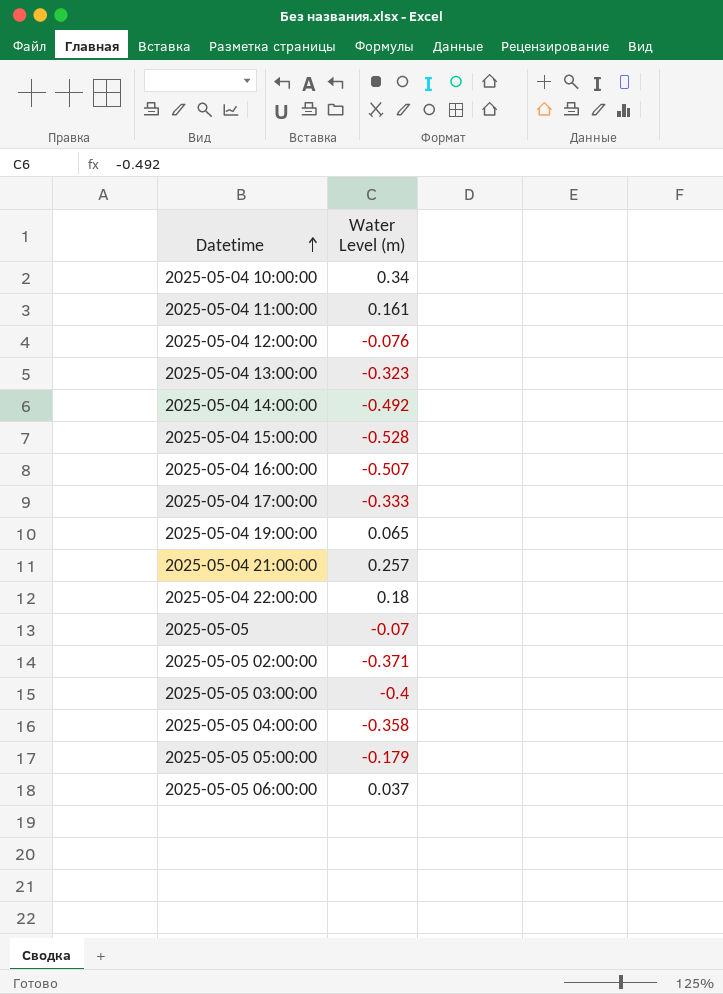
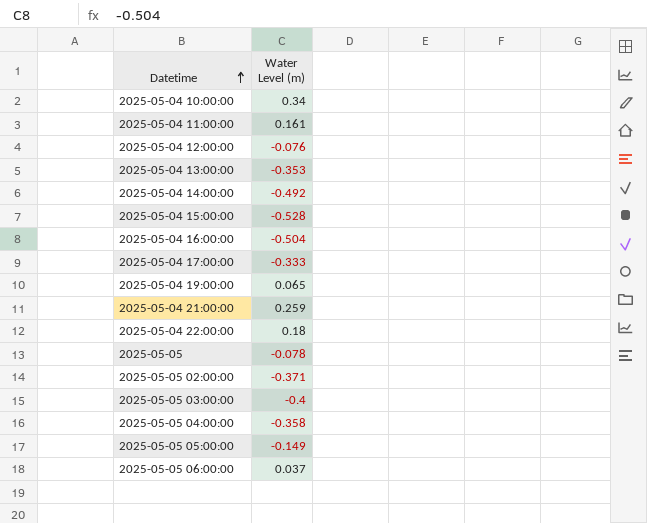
2025-05-04 13:00:00 | Water Level (m): -0.323 -> -0.353
2025-05-04 16:00:00 | Water Level (m): -0.507 -> -0.504
2025-05-04 21:00:00 | Water Level (m): 0.257 -> 0.259
2025-05-05 | Water Level (m): -0.07 -> -0.078
2025-05-05 05:00:00 | Water Level (m): -0.179 -> -0.149

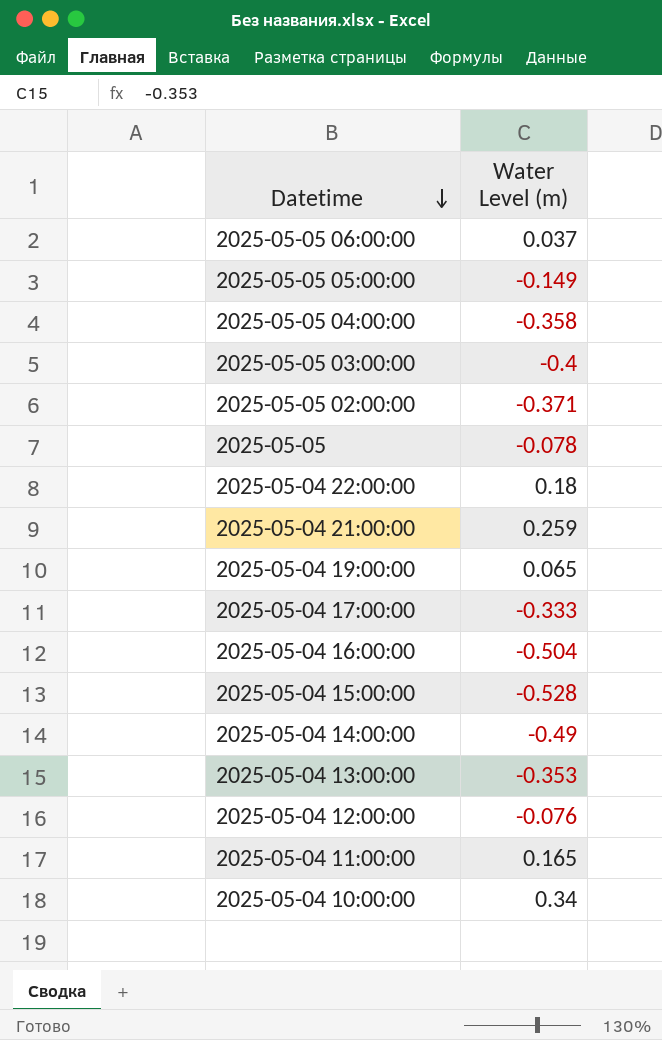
row order: Datetime ascending -> Datetime descending
2025-05-04 14:00:00 | Water Level (m): -0.492 -> -0.49
2025-05-04 11:00:00 | Water Level (m): 0.161 -> 0.165

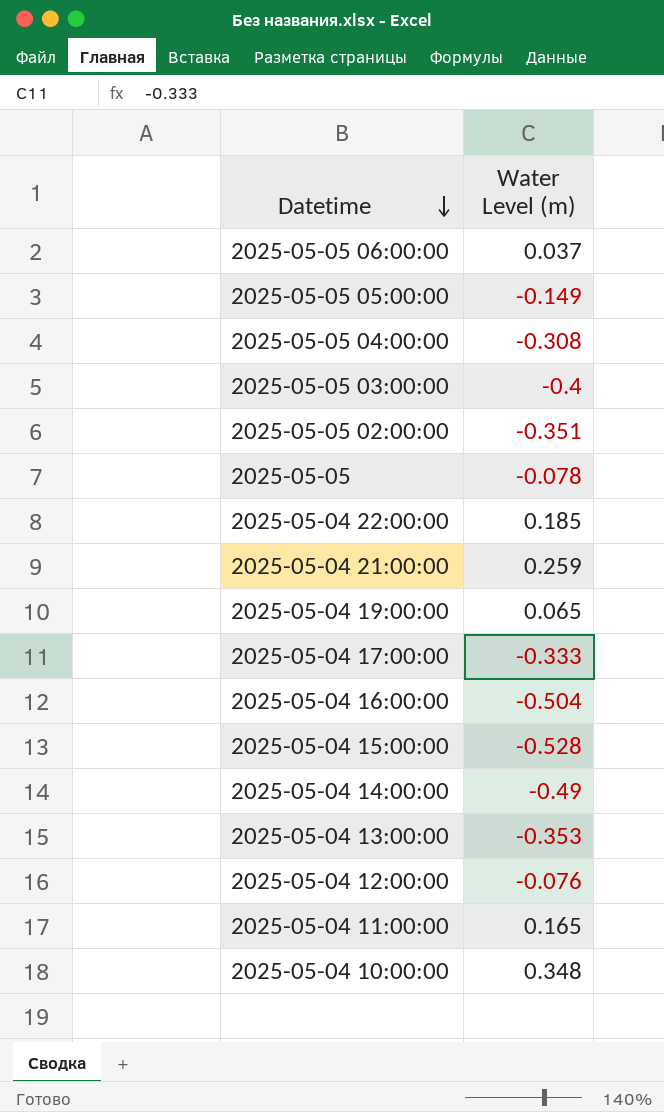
2025-05-05 04:00:00 | Water Level (m): -0.358 -> -0.308
2025-05-05 02:00:00 | Water Level (m): -0.371 -> -0.351
2025-05-04 22:00:00 | Water Level (m): 0.18 -> 0.185
2025-05-04 10:00:00 | Water Level (m): 0.34 -> 0.348

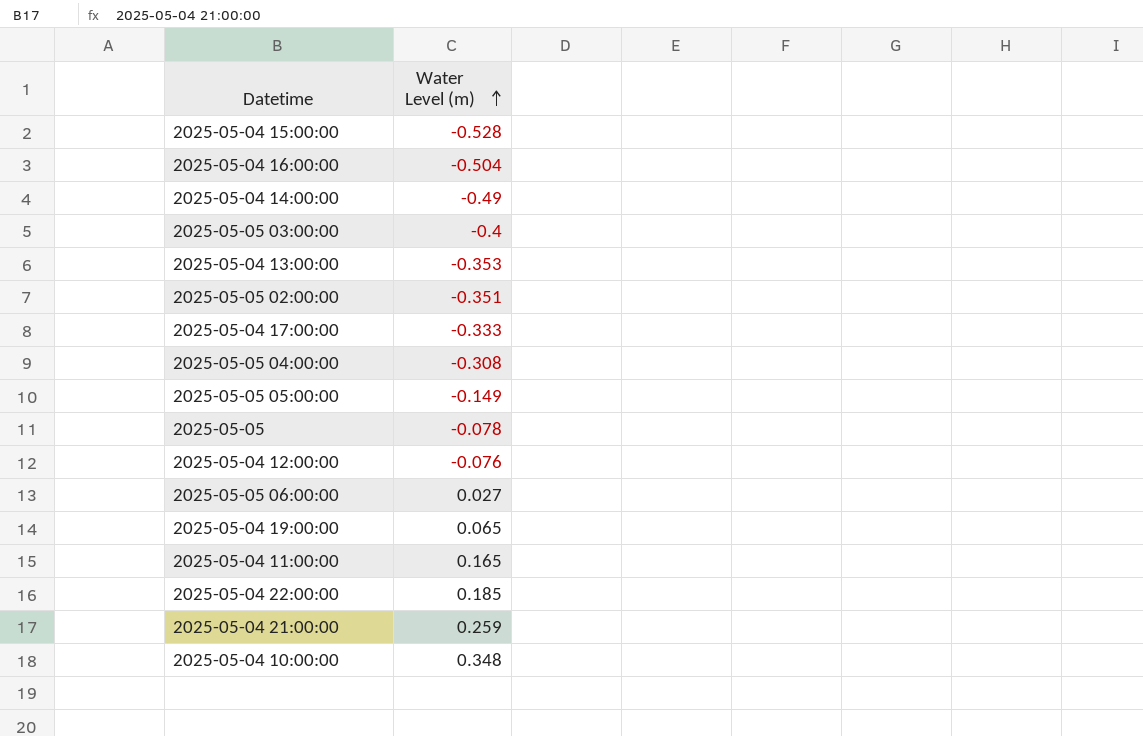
row order: Datetime descending -> Water Level (m) ascending
2025-05-05 06:00:00 | Water Level (m): 0.037 -> 0.027

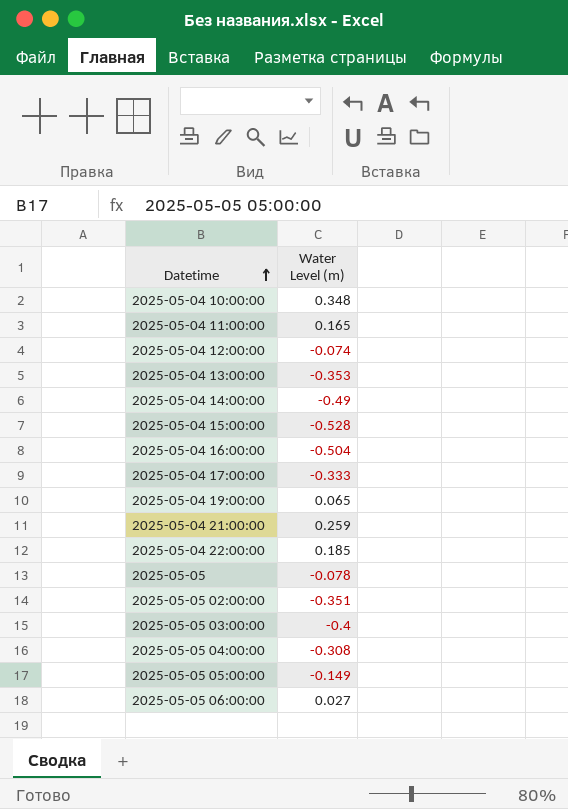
row order: Water Level (m) ascending -> Datetime ascending
2025-05-04 12:00:00 | Water Level (m): -0.076 -> -0.074

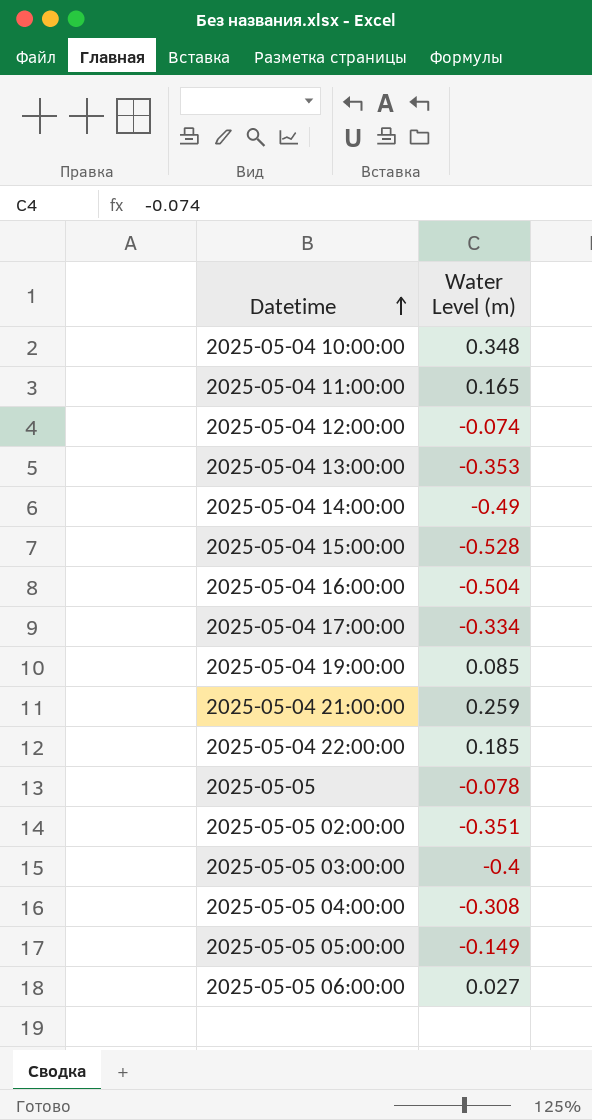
2025-05-04 17:00:00 | Water Level (m): -0.333 -> -0.334
2025-05-04 19:00:00 | Water Level (m): 0.065 -> 0.085

